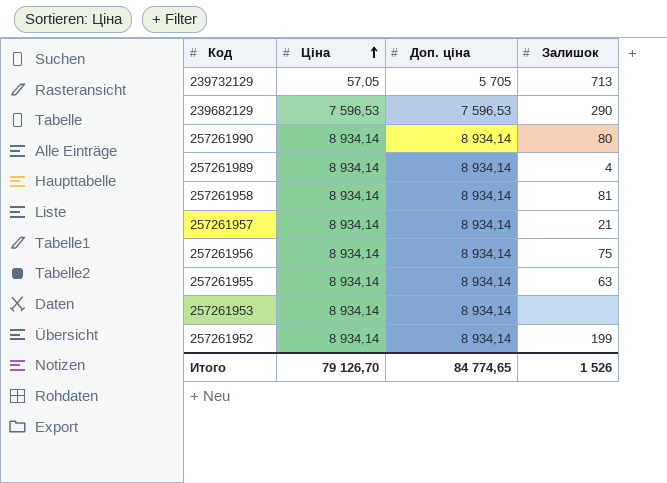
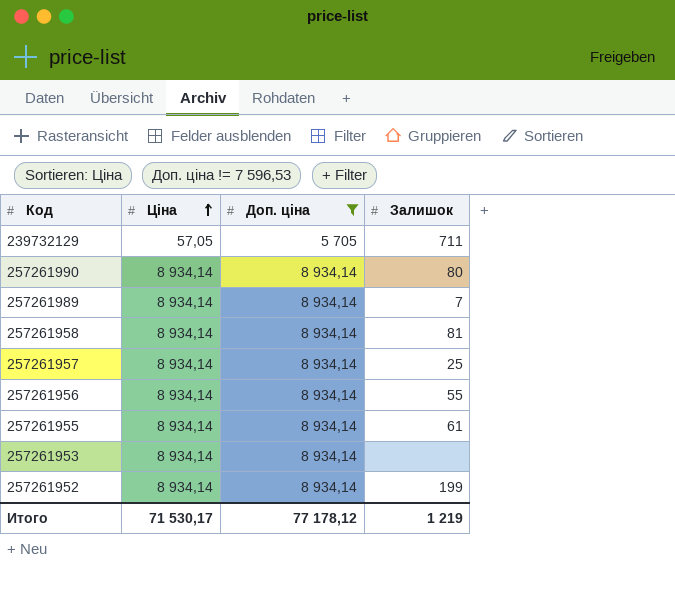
filter: none -> Доп. ціна != 7 596,53
239732129 | Залишок: 713 -> 711
257261989 | Залишок: 4 -> 7
257261957 | Залишок: 21 -> 25
257261956 | Залишок: 75 -> 55
257261955 | Залишок: 63 -> 61
Итого | Ціна: 79 126,70 -> 71 530,17
Итого | Доп. ціна: 84 774,65 -> 77 178,12
Итого | Залишок: 1 526 -> 1 219

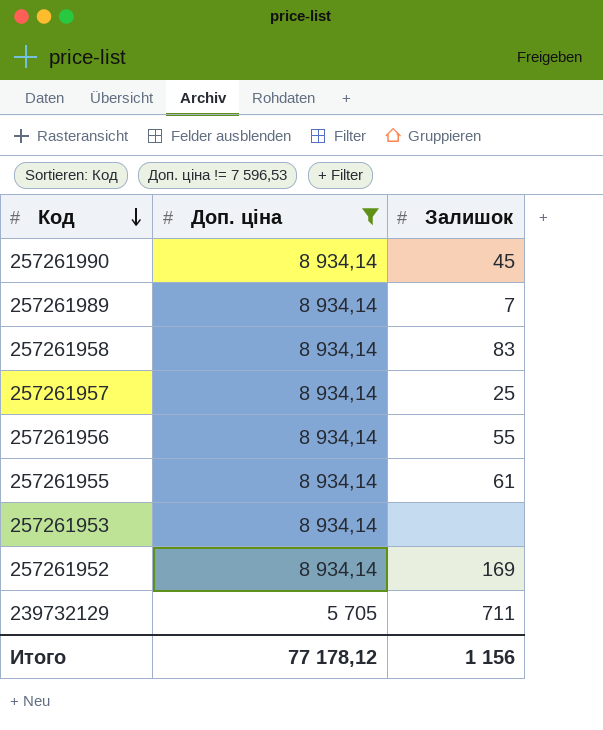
row order: Ціна ascending -> Код descending
column Ціна | position: 2 -> none
257261990 | Залишок: 80 -> 45
257261958 | Залишок: 81 -> 83
257261952 | Залишок: 199 -> 169
Итого | Залишок: 1 219 -> 1 156

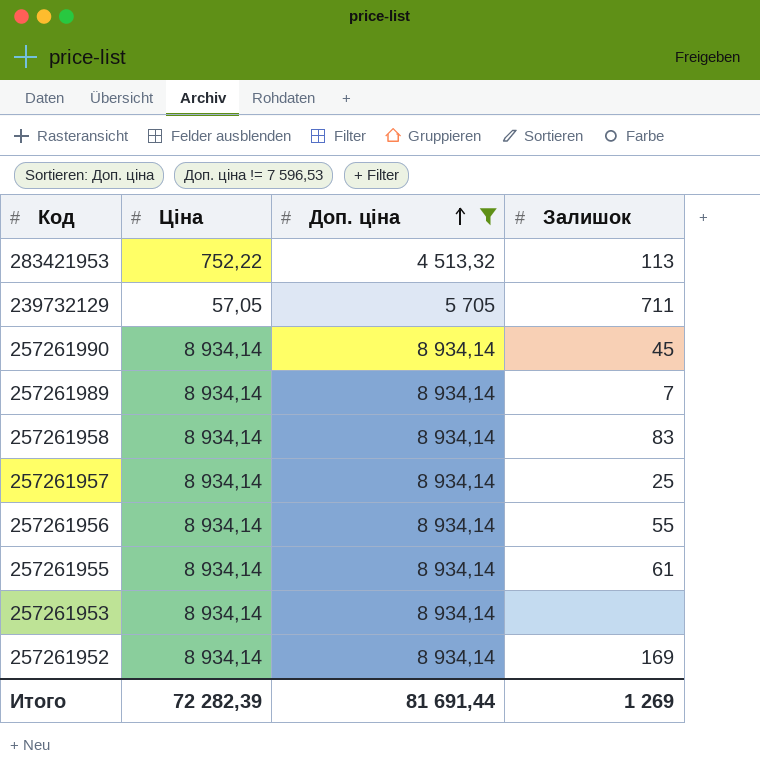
row order: Код descending -> Доп. ціна ascending
column Ціна | position: none -> 2
row 283421953: none -> 752,22 | 4 513,32 | 113
Итого | Доп. ціна: 77 178,12 -> 81 691,44
Итого | Залишок: 1 156 -> 1 269

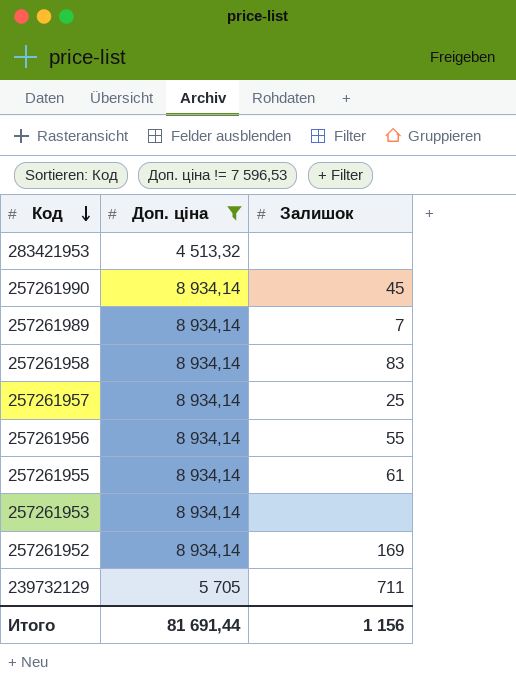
row order: Доп. ціна ascending -> Код descending
column Ціна | position: 2 -> none
283421953 | Залишок: 113 -> none
Итого | Залишок: 1 269 -> 1 156

